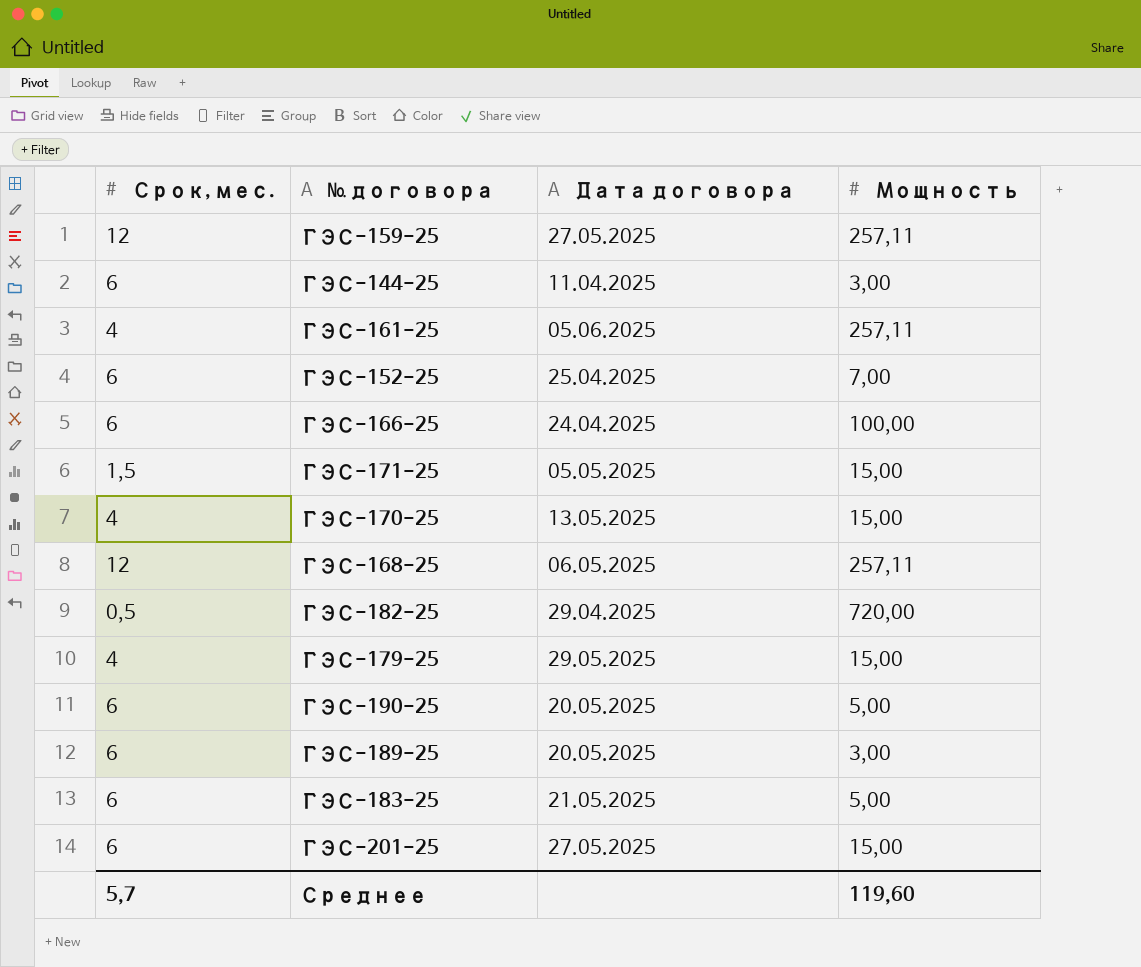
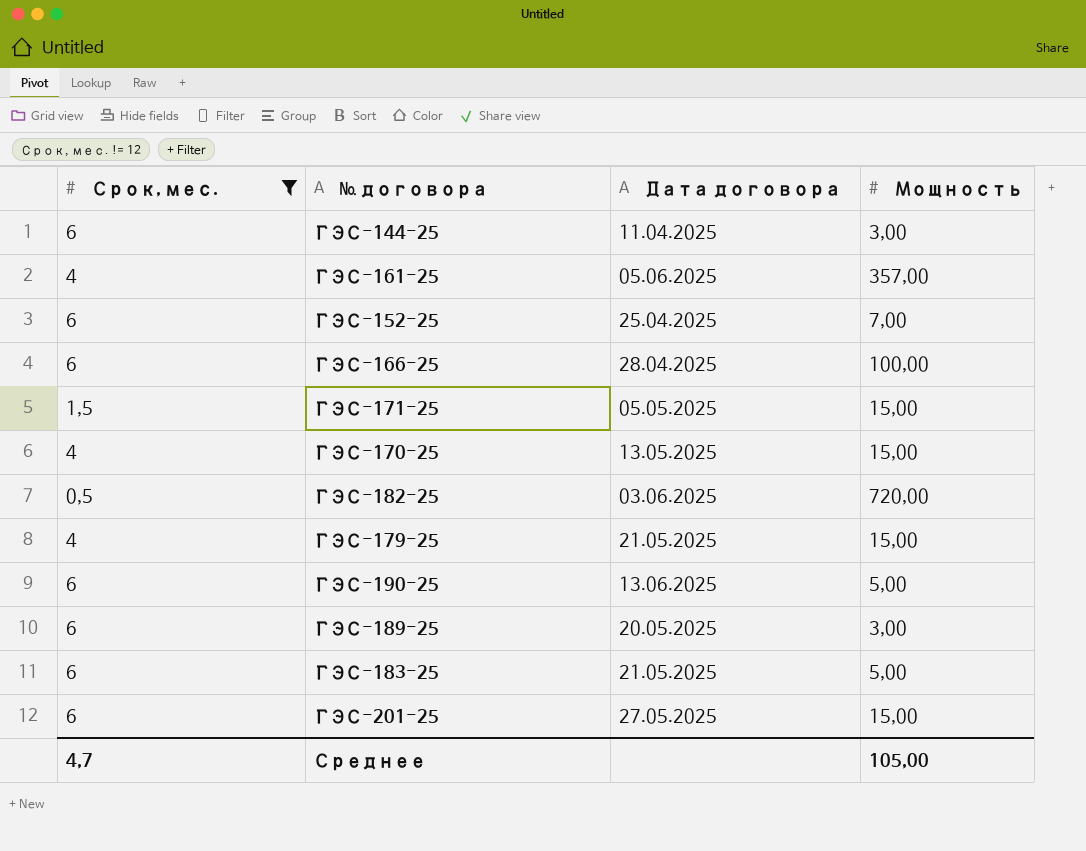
filter: none -> Срок, мес. != 12
ГЭС-161-25 | Мощность: 257,11 -> 357,00
ГЭС-166-25 | Дата договора: 24.04.2025 -> 28.04.2025
ГЭС-182-25 | Дата договора: 29.04.2025 -> 03.06.2025
ГЭС-179-25 | Дата договора: 29.05.2025 -> 21.05.2025
ГЭС-190-25 | Дата договора: 20.05.2025 -> 13.06.2025
Среднее | Срок, мес.: 5,7 -> 4,7
Среднее | Мощность: 119,60 -> 105,00

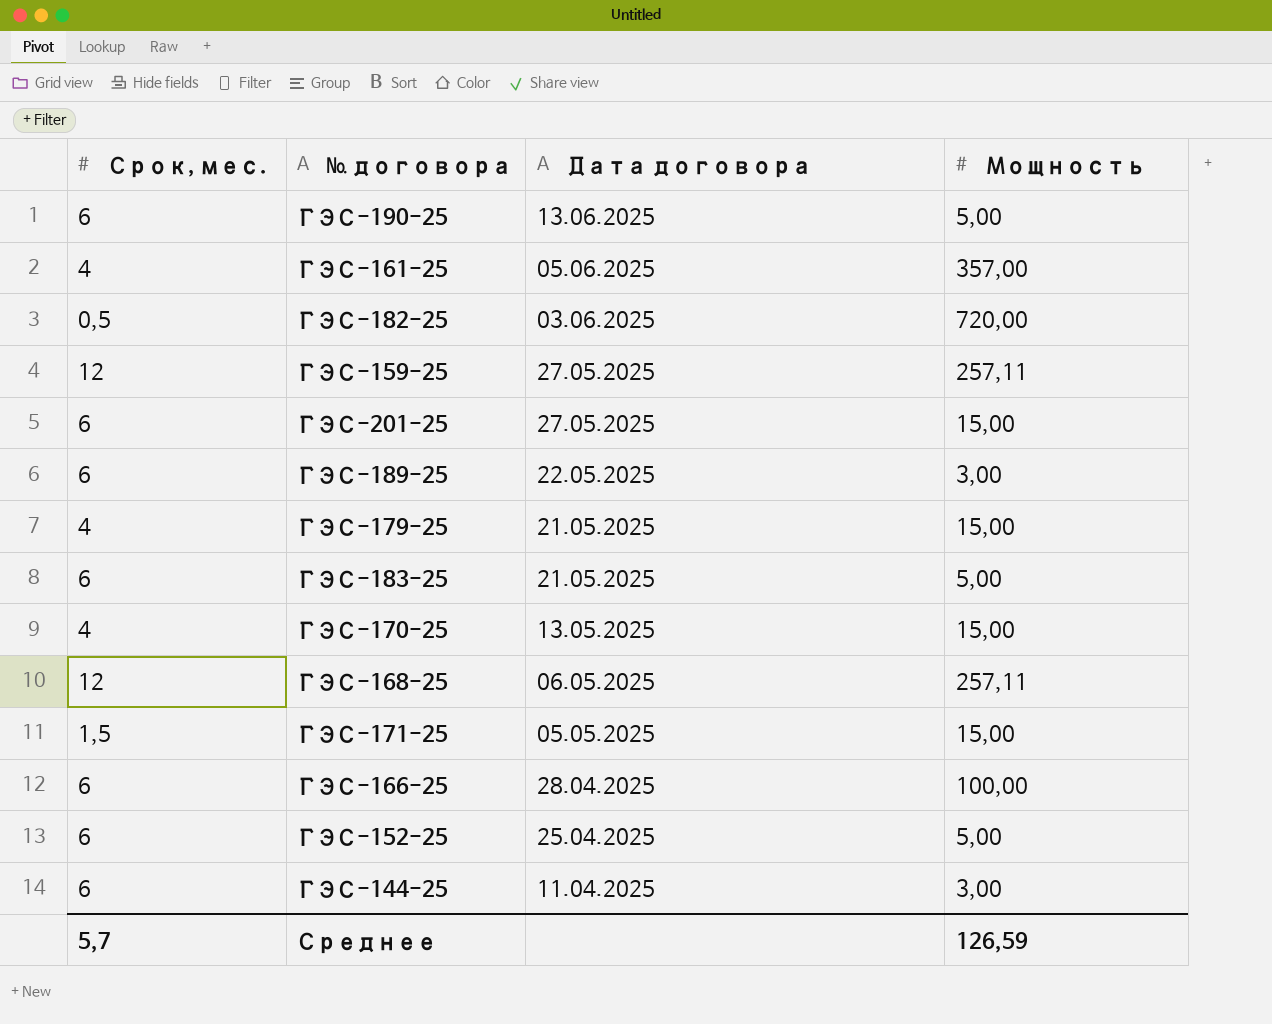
filter: Срок, мес. != 12 -> none
row order: none -> Дата договора descending
ГЭС-189-25 | Дата договора: 20.05.2025 -> 22.05.2025
ГЭС-152-25 | Мощность: 7,00 -> 5,00
Среднее | Срок, мес.: 4,7 -> 5,7
Среднее | Мощность: 105,00 -> 126,59

